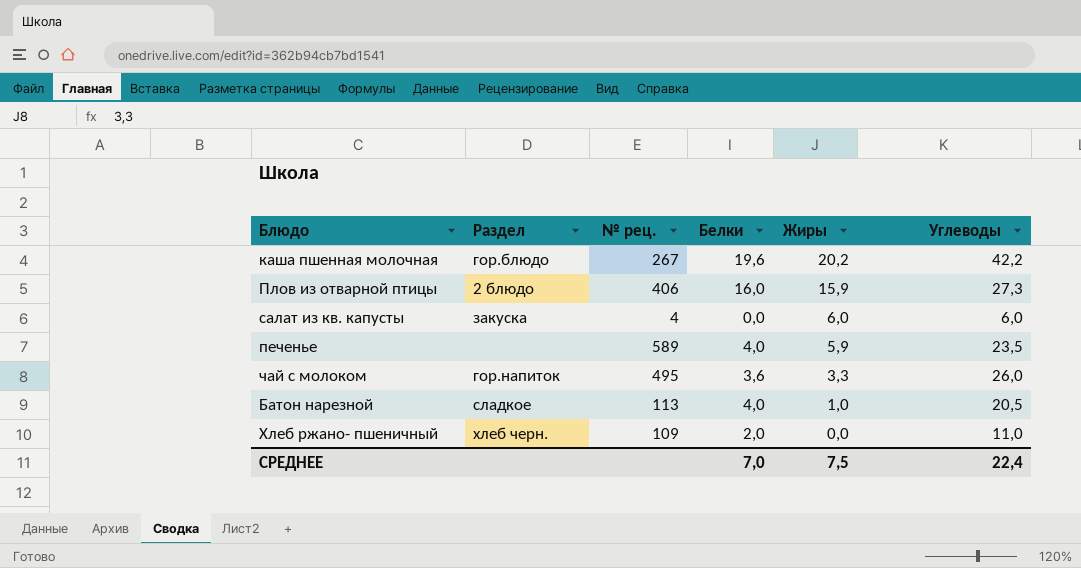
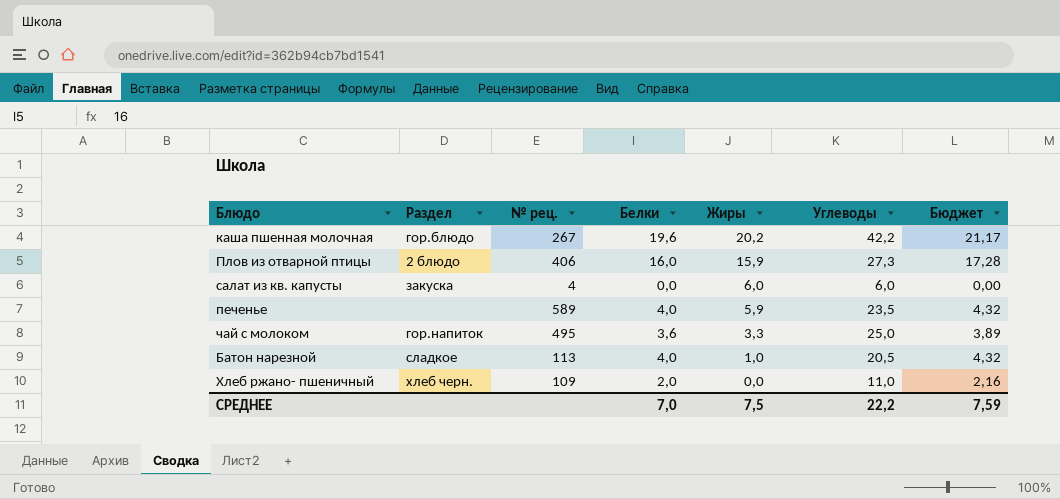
column Бюджет | formula: none -> [Белки] * 1,08
чай с молоком | Углеводы: 26,0 -> 25,0
СРЕДНЕЕ | Углеводы: 22,4 -> 22,2

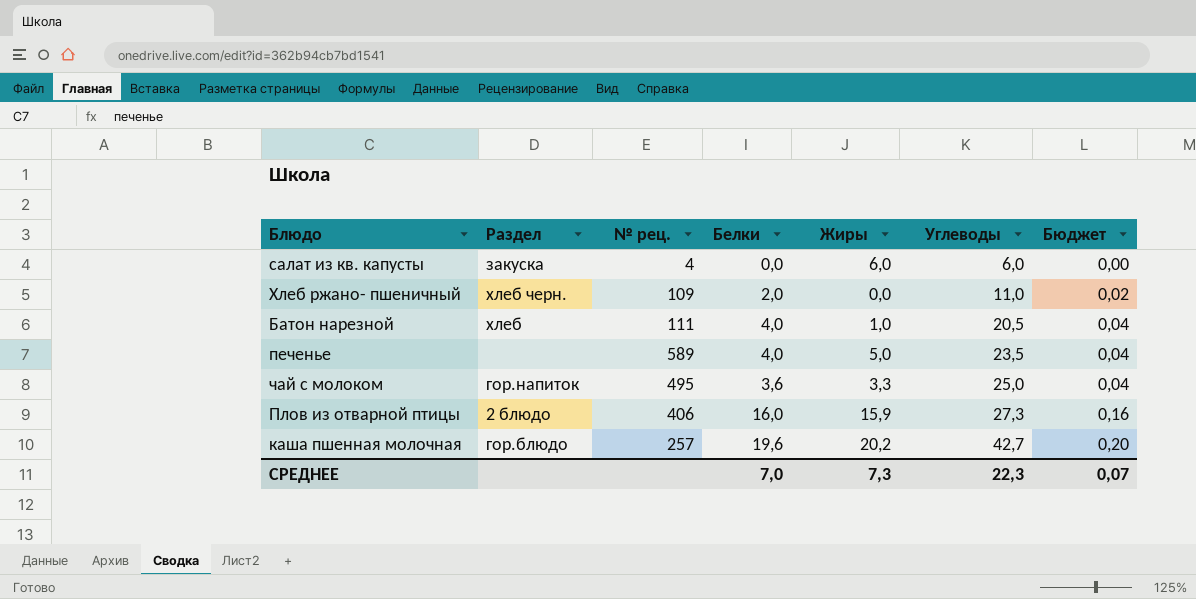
row order: Жиры descending -> Углеводы ascending
column Бюджет | formula: [Белки] * 1,08 -> [Белки] * 0,01
Батон нарезной | Раздел: сладкое -> хлеб
Батон нарезной | № рец.: 113 -> 111
печенье | Жиры: 5,9 -> 5,0
каша пшенная молочная | № рец.: 267 -> 257
каша пшенная молочная | Углеводы: 42,2 -> 42,7
СРЕДНЕЕ | Жиры: 7,5 -> 7,3
СРЕДНЕЕ | Углеводы: 22,2 -> 22,3
СРЕДНЕЕ | Бюджет: 7,59 -> 0,07

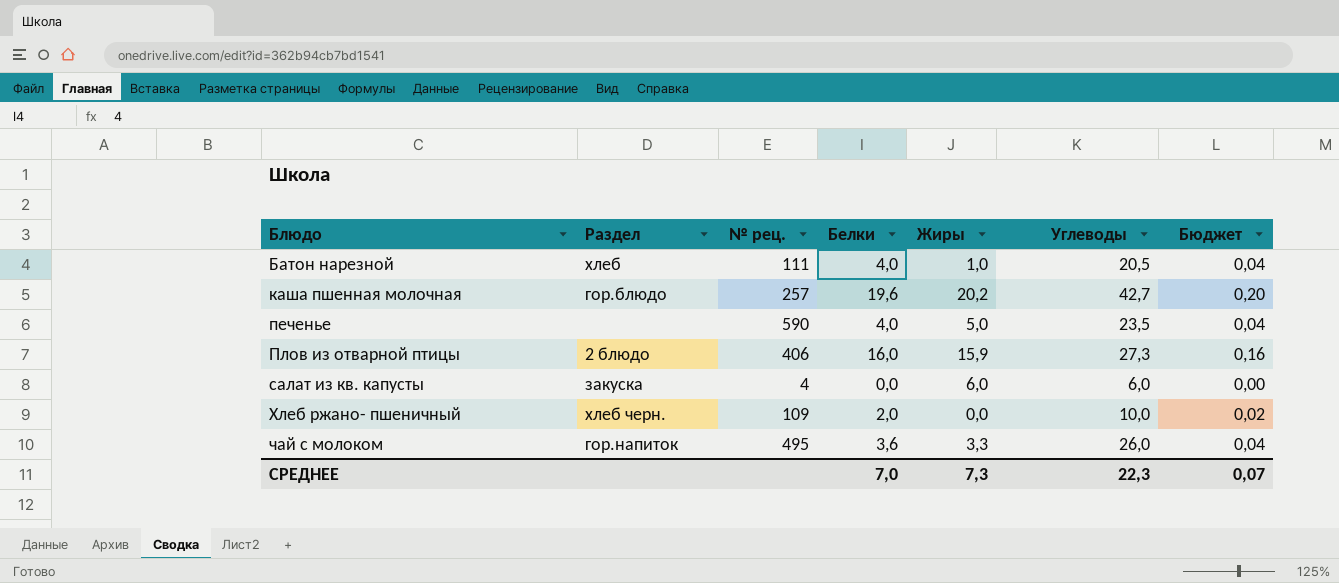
row order: Углеводы ascending -> Блюдо ascending
печенье | № рец.: 589 -> 590
Хлеб ржано- пшеничный | Углеводы: 11,0 -> 10,0
чай с молоком | Углеводы: 25,0 -> 26,0

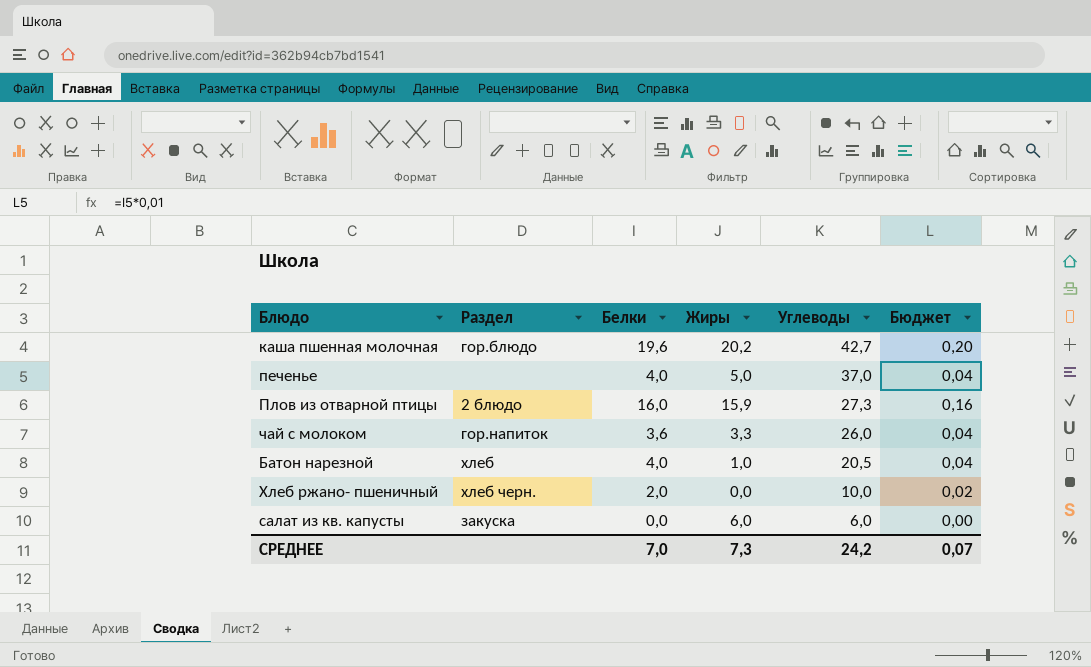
row order: Блюдо ascending -> Углеводы descending
column № рец. | position: 3 -> none
печенье | Углеводы: 23,5 -> 37,0
СРЕДНЕЕ | Углеводы: 22,3 -> 24,2

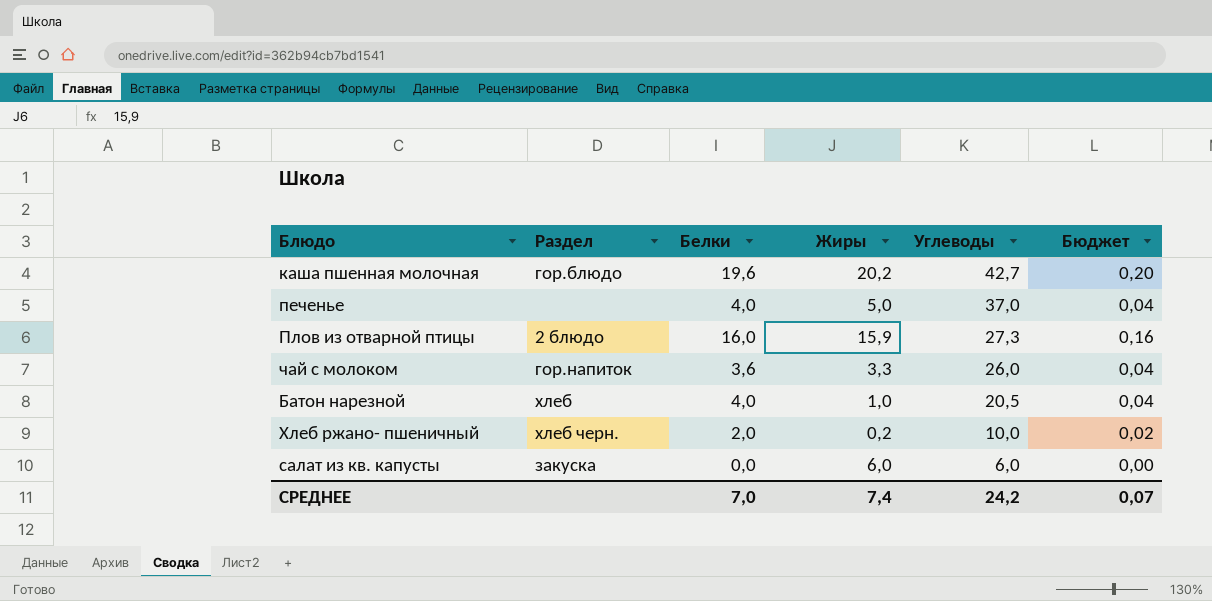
Хлеб ржано- пшеничный | Жиры: 0,0 -> 0,2
СРЕДНЕЕ | Жиры: 7,3 -> 7,4

